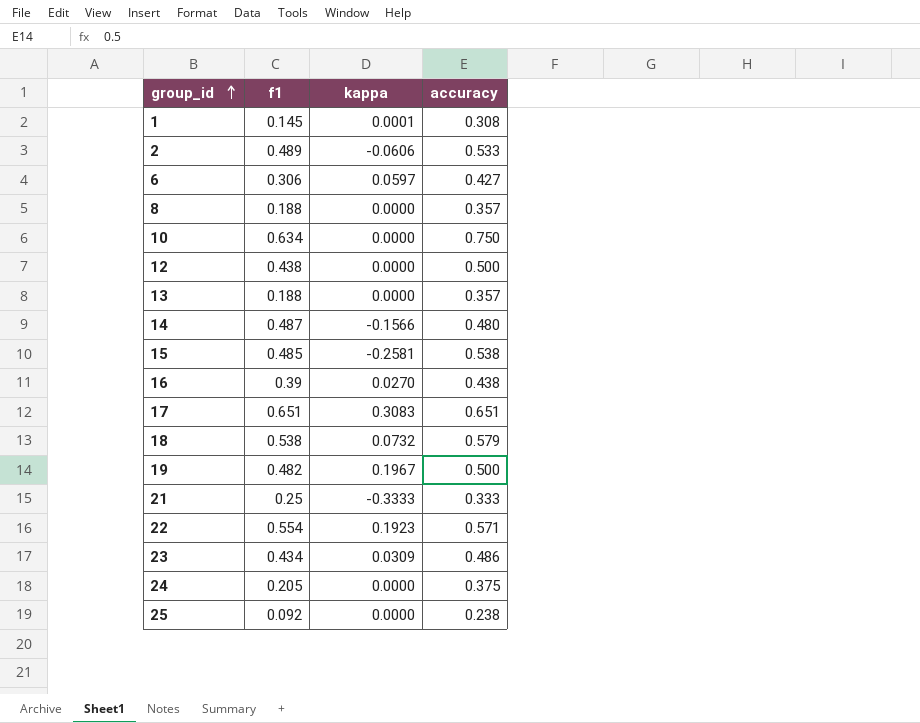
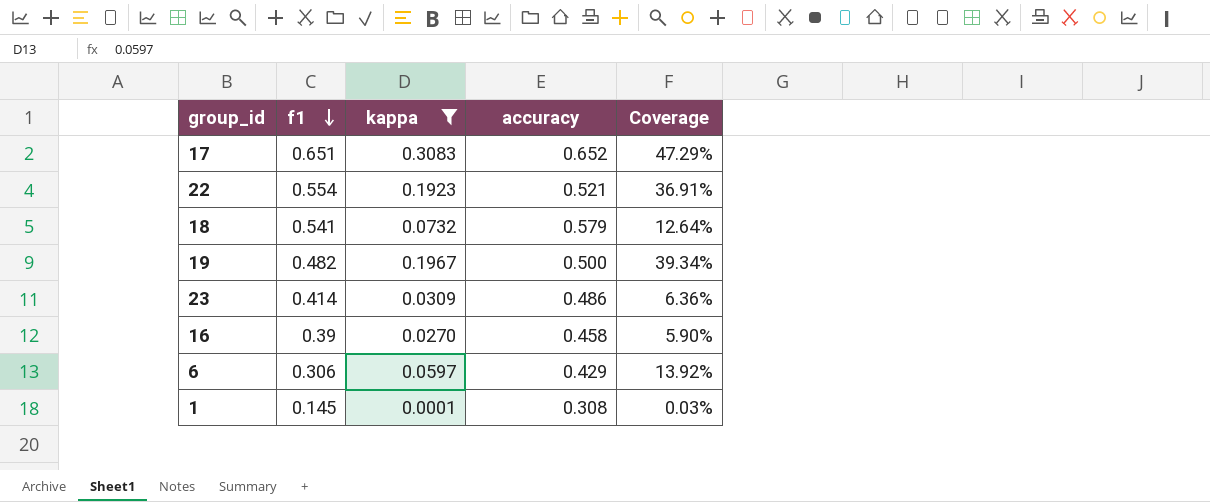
filter: none -> kappa >= 0.0001
row order: group_id ascending -> f1 descending
column Coverage | formula: none -> [kappa] / [accuracy]
17 | accuracy: 0.651 -> 0.652
22 | accuracy: 0.571 -> 0.521
18 | f1: 0.538 -> 0.541
23 | f1: 0.434 -> 0.414
16 | accuracy: 0.438 -> 0.458
6 | accuracy: 0.427 -> 0.429

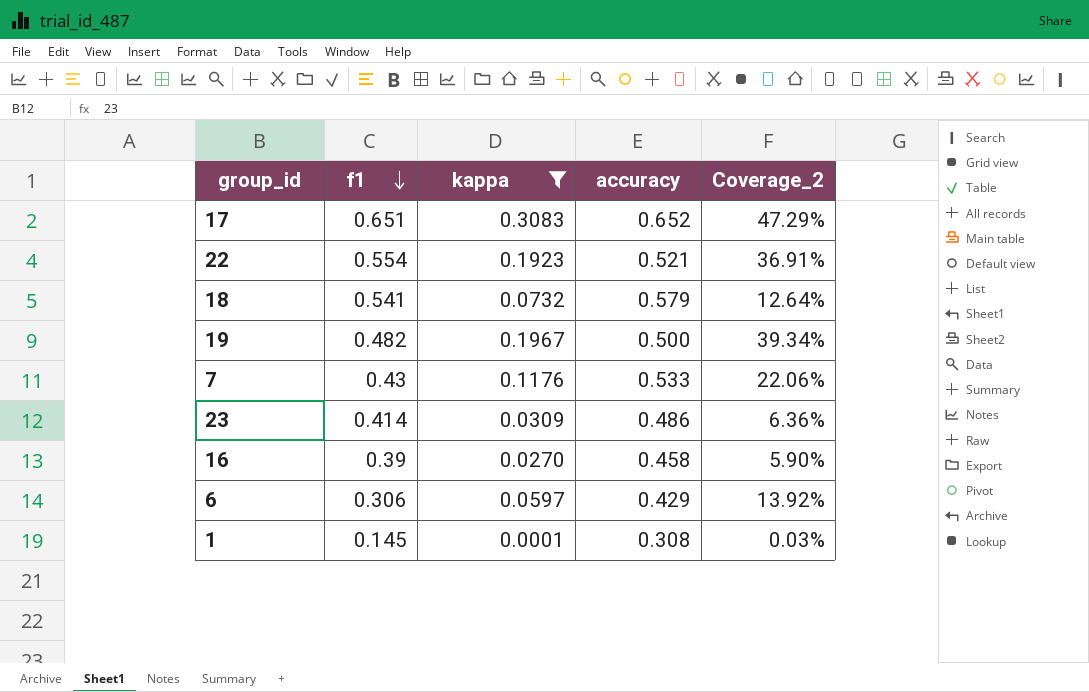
column name: Coverage -> Coverage_2
row 7: none -> 0.43 | 0.1176 | 0.533 | 22.06%

